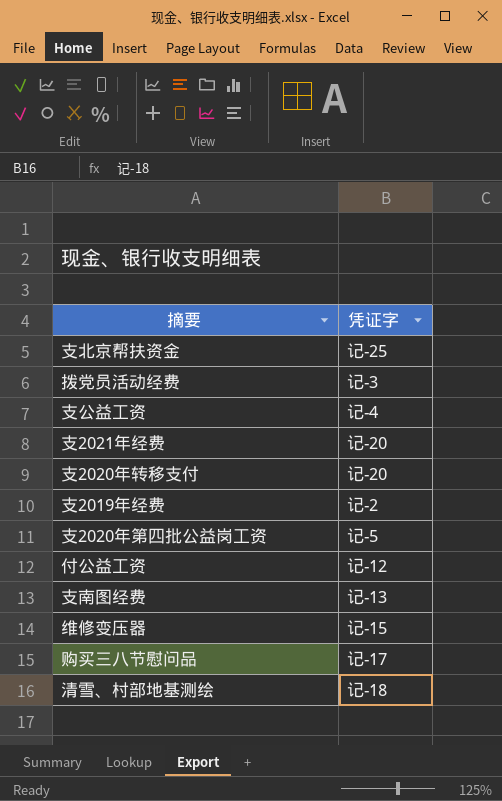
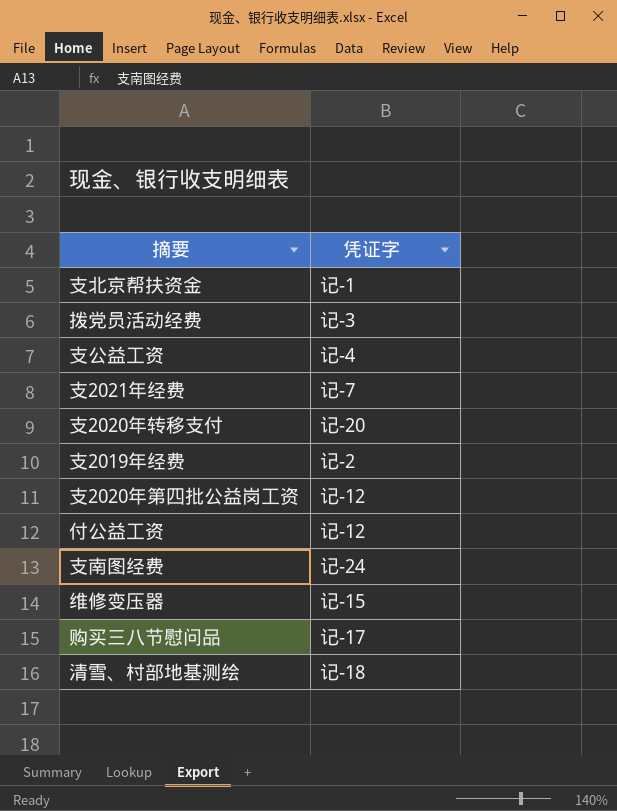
支北京帮扶资金 | 凭证字: 记-25 -> 记-1
支2021年经费 | 凭证字: 记-20 -> 记-7
支2020年第四批公益岗工资 | 凭证字: 记-5 -> 记-12
支南图经费 | 凭证字: 记-13 -> 记-24

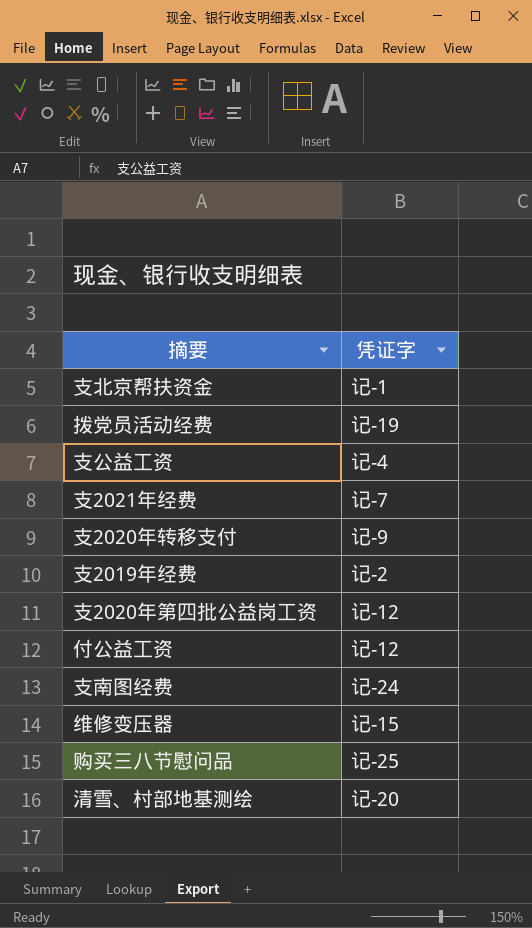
拨党员活动经费 | 凭证字: 记-3 -> 记-19
支2020年转移支付 | 凭证字: 记-20 -> 记-9
购买三八节慰问品 | 凭证字: 记-17 -> 记-25
清雪、村部地基测绘 | 凭证字: 记-18 -> 记-20

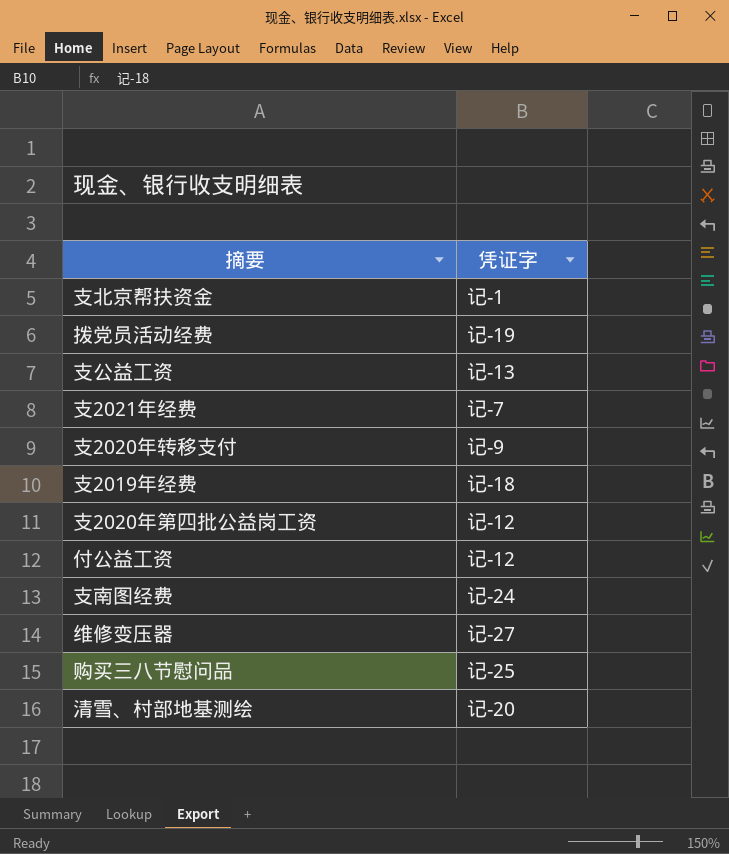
支公益工资 | 凭证字: 记-4 -> 记-13
支2019年经费 | 凭证字: 记-2 -> 记-18
维修变压器 | 凭证字: 记-15 -> 记-27

